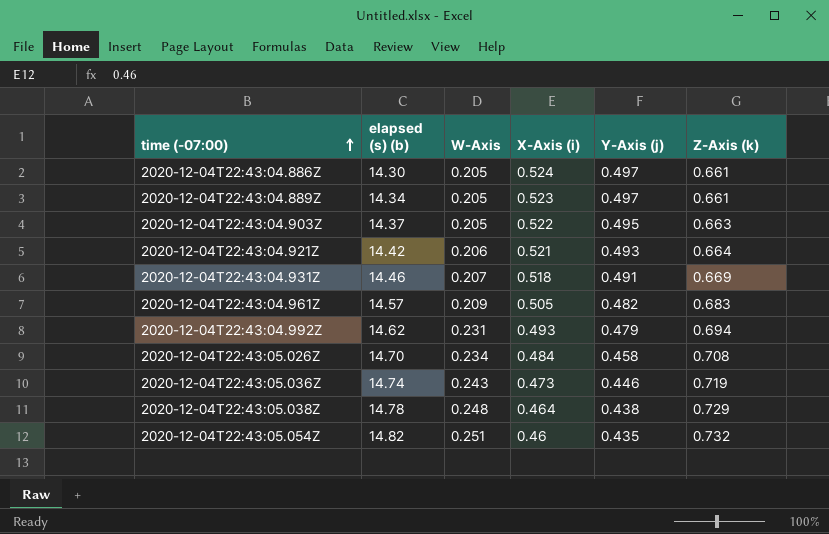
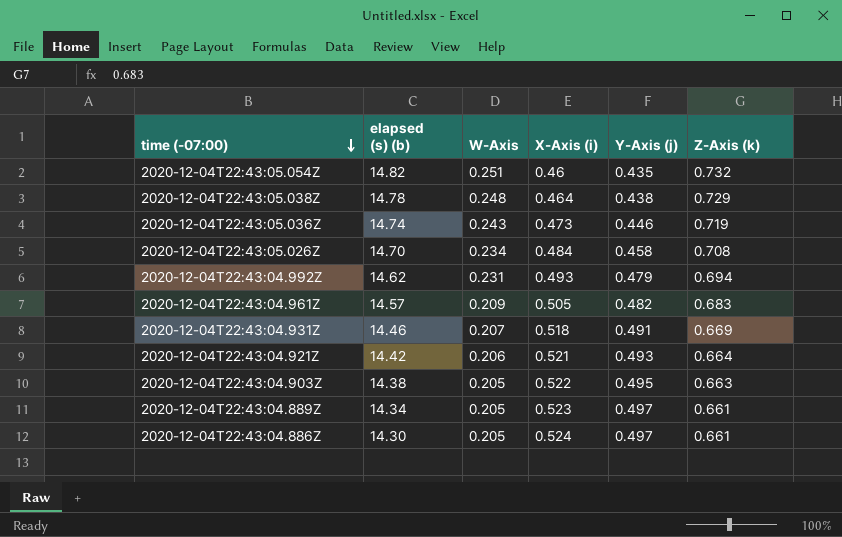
row order: time (-07:00) ascending -> time (-07:00) descending
2020-12-04T22:43:04.903Z | elapsed (s) (b): 14.37 -> 14.38

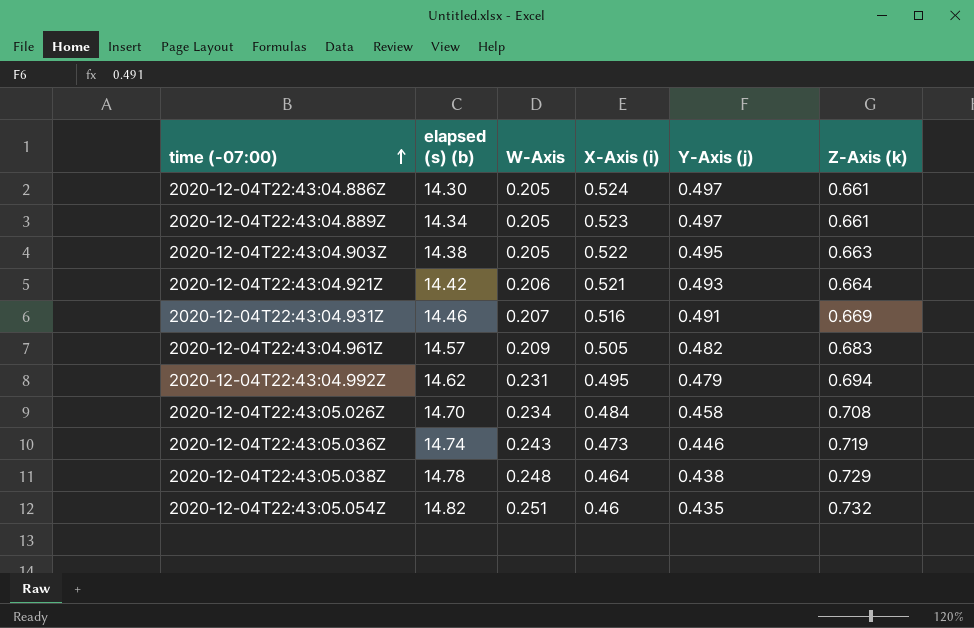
row order: time (-07:00) descending -> time (-07:00) ascending
2020-12-04T22:43:04.931Z | X-Axis (i): 0.518 -> 0.516
2020-12-04T22:43:04.992Z | X-Axis (i): 0.493 -> 0.495

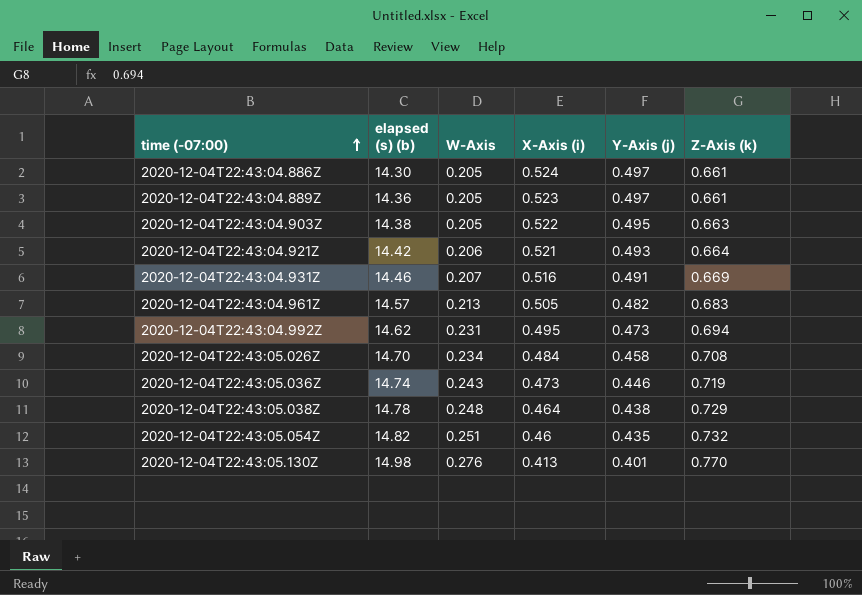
2020-12-04T22:43:04.889Z | elapsed (s) (b): 14.34 -> 14.36
2020-12-04T22:43:04.961Z | W-Axis: 0.209 -> 0.213
2020-12-04T22:43:04.992Z | Y-Axis (j): 0.479 -> 0.473
row 2020-12-04T22:43:05.130Z: none -> 14.98 | 0.276 | 0.413 | 0.401 | 0.770

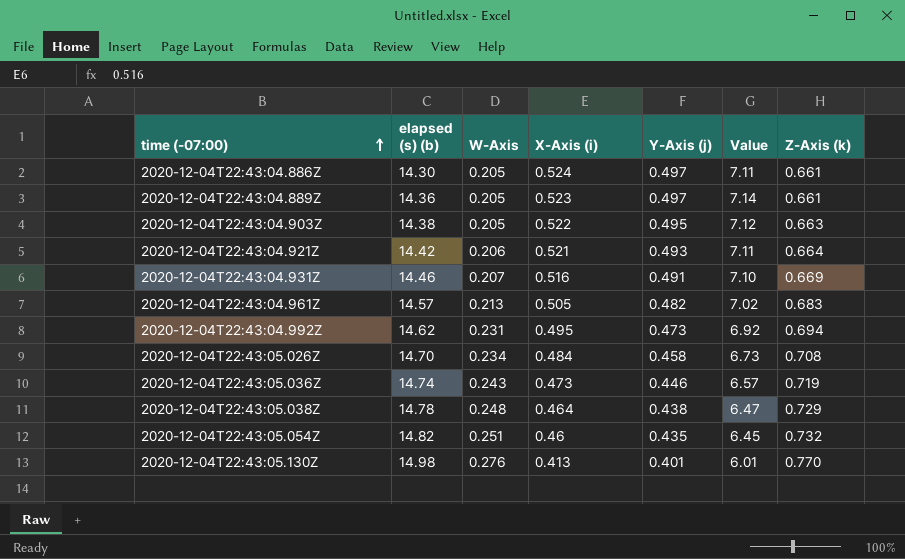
column Value | formula: none -> [elapsed (s) (b)] * [Y-Axis (j)]

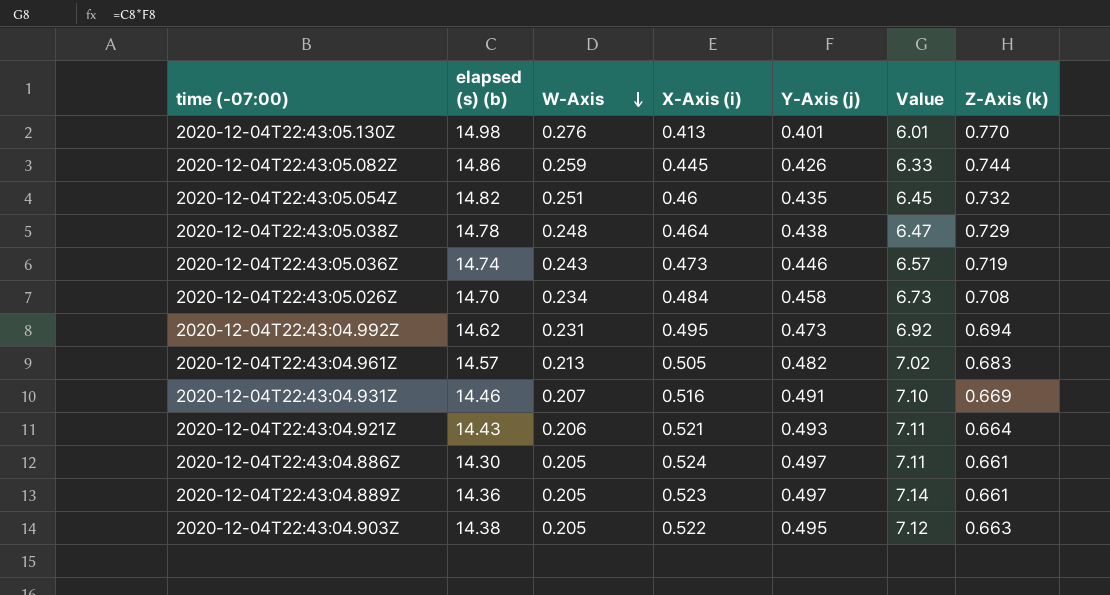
row order: time (-07:00) ascending -> W-Axis descending
row 2020-12-04T22:43:05.082Z: none -> 14.86 | 0.259 | 0.445 | 0.426 | 6.33 | 0.744
2020-12-04T22:43:04.921Z | elapsed (s) (b): 14.42 -> 14.43

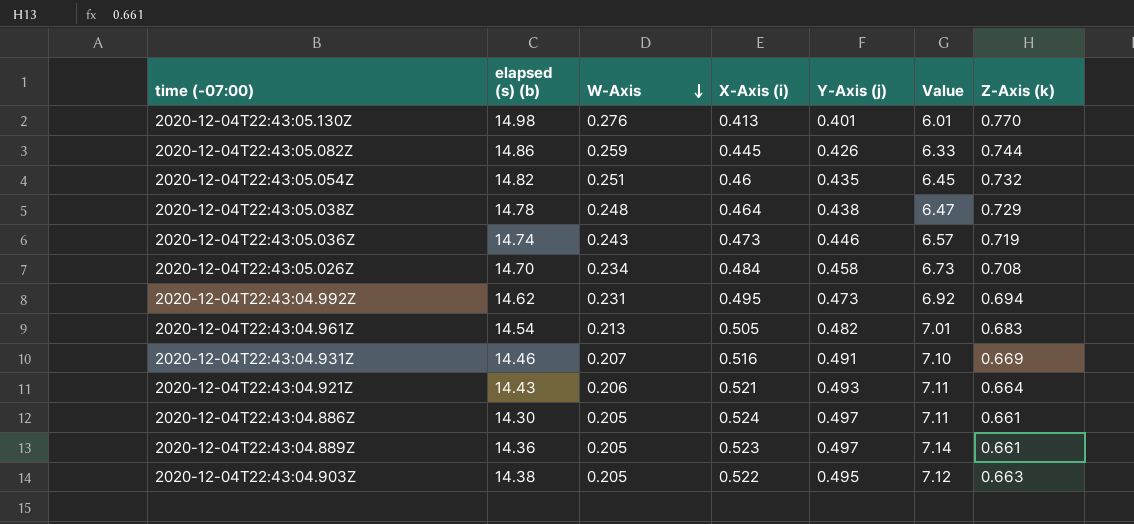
2020-12-04T22:43:04.961Z | elapsed (s) (b): 14.57 -> 14.54
2020-12-04T22:43:04.961Z | Value: 7.02 -> 7.01

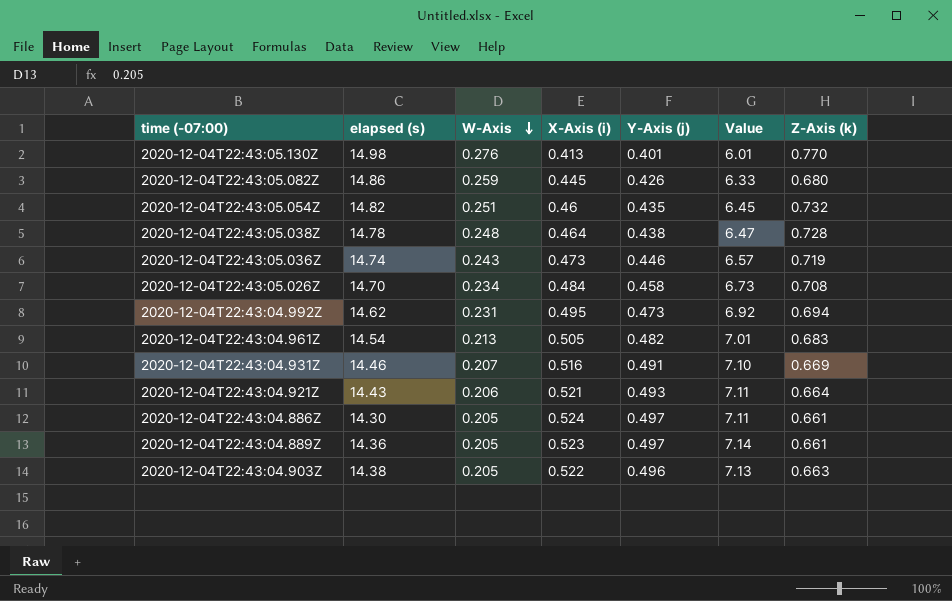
column name: elapsed (s) (b) -> elapsed (s)
2020-12-04T22:43:05.082Z | Z-Axis (k): 0.744 -> 0.680
2020-12-04T22:43:05.038Z | Z-Axis (k): 0.729 -> 0.728
2020-12-04T22:43:04.903Z | Y-Axis (j): 0.495 -> 0.496
2020-12-04T22:43:04.903Z | Value: 7.12 -> 7.13

